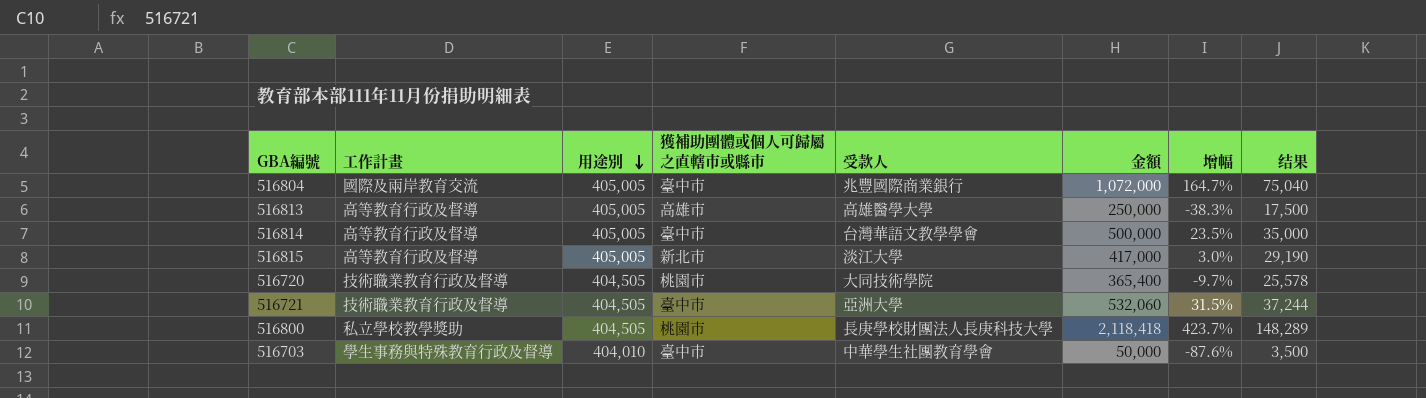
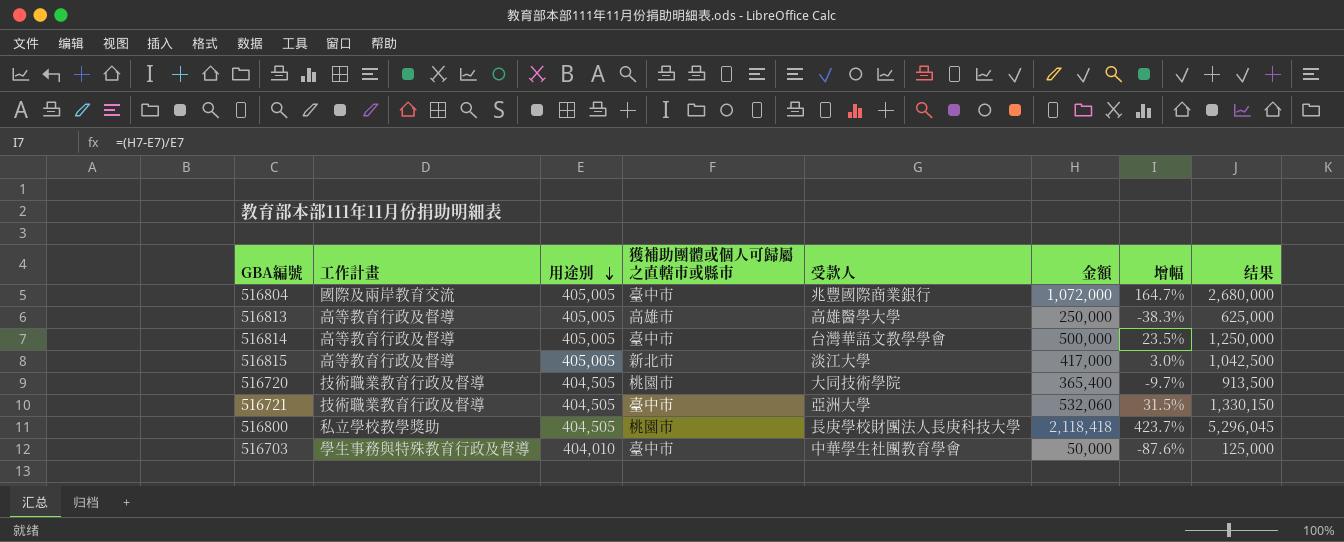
column 结果 | formula: [金額] * 0.07 -> [金額] * 2.5

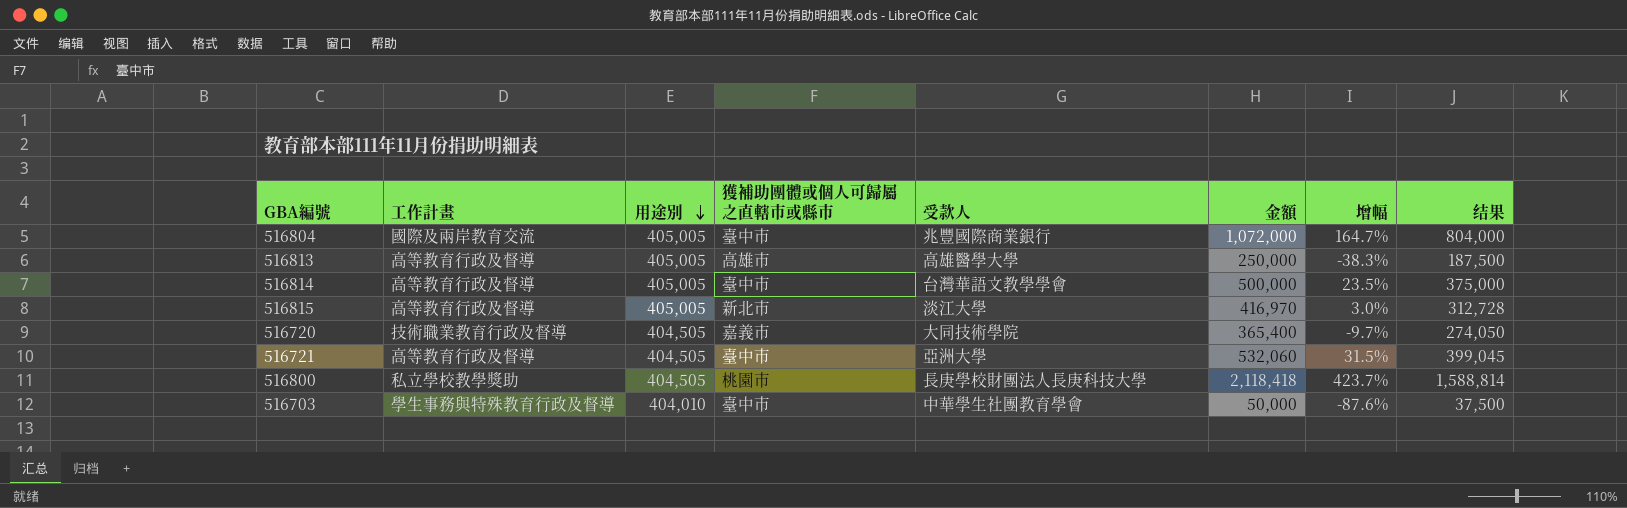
column 结果 | formula: [金額] * 2.5 -> [金額] * 0.75
516815 | 金額: 417,000 -> 416,970
516720 | 獲補助團體或個人可歸屬之直轄市或縣市: 桃園市 -> 嘉義市
516721 | 工作計畫: 技術職業教育行政及督導 -> 高等教育行政及督導

